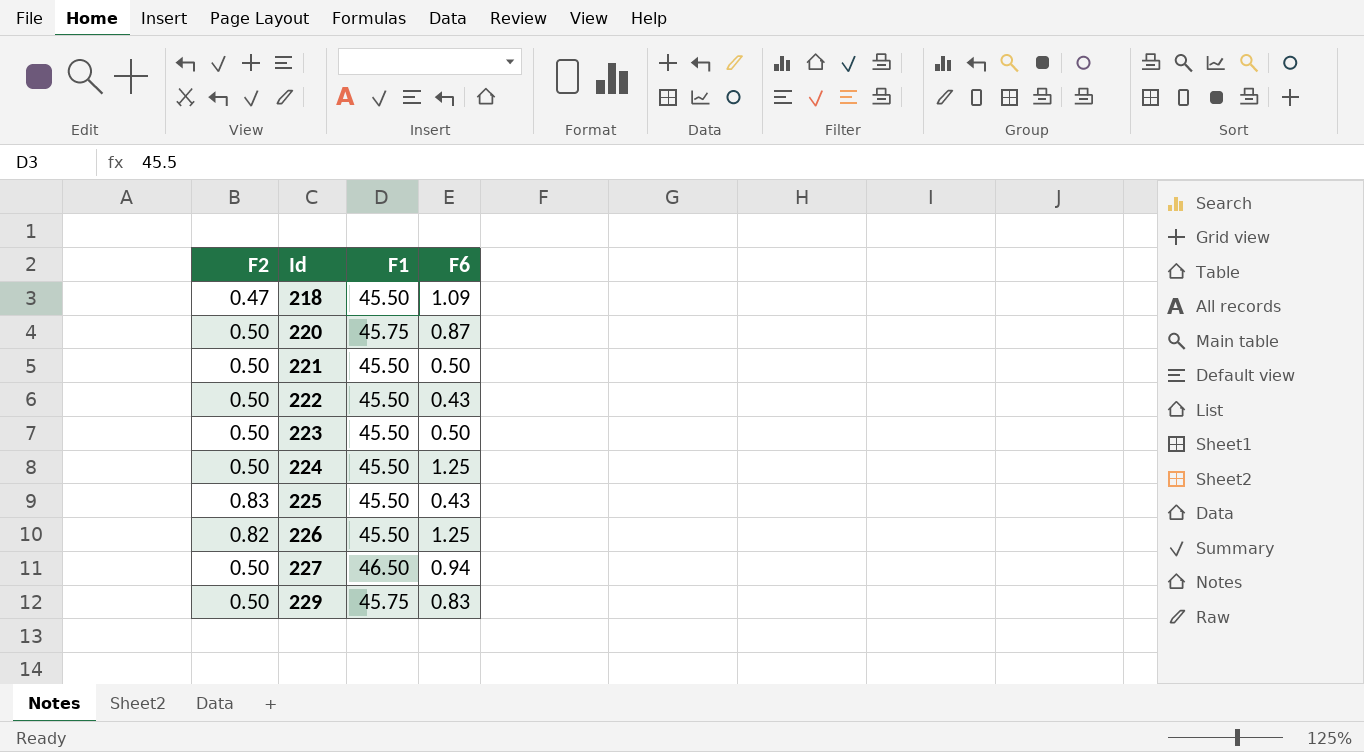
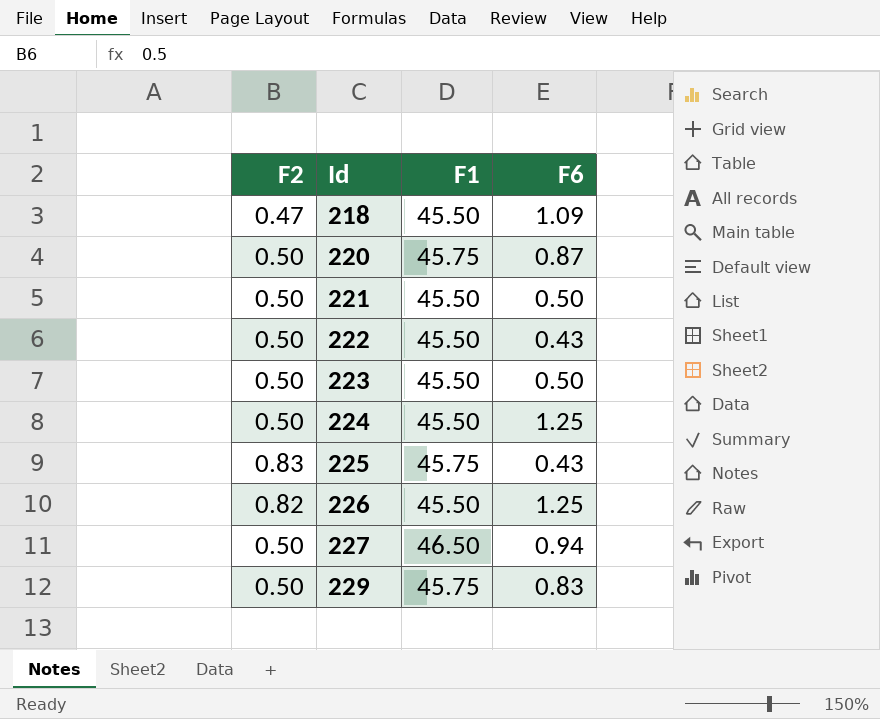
225 | F1: 45.50 -> 45.75

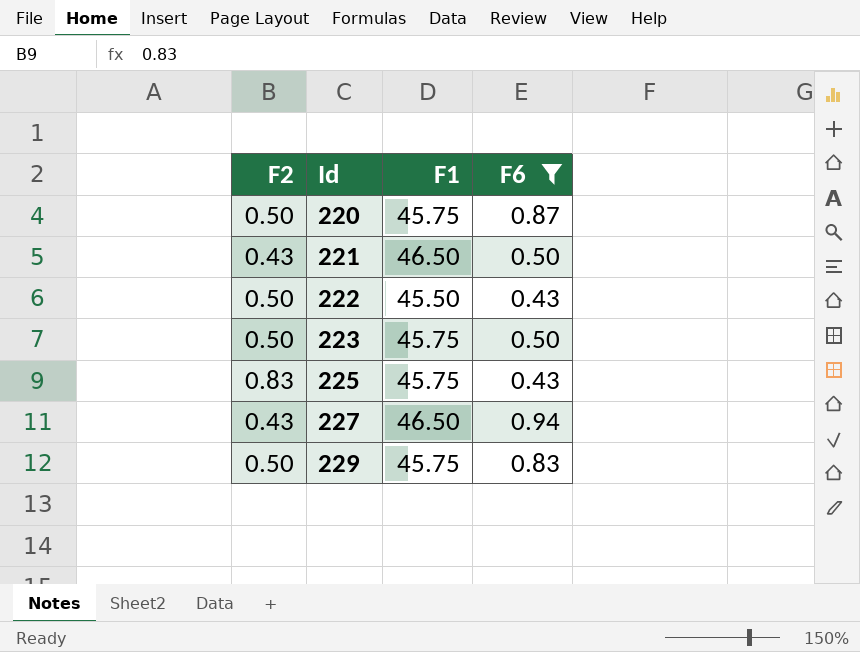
filter: none -> F6 <= 0.94
221 | F2: 0.50 -> 0.43
221 | F1: 45.50 -> 46.50
223 | F1: 45.50 -> 45.75
227 | F2: 0.50 -> 0.43

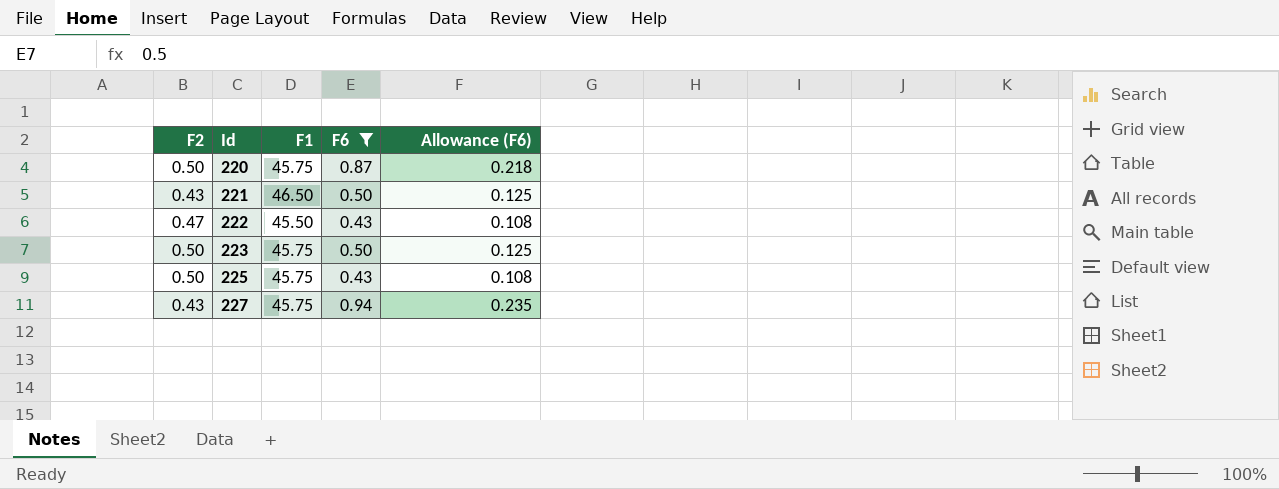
column Allowance (F6) | formula: none -> [F6] * 0.25
row 229: 0.50 | 45.75 | 0.83 -> none
222 | F2: 0.50 -> 0.47
225 | F2: 0.83 -> 0.50
227 | F1: 46.50 -> 45.75

